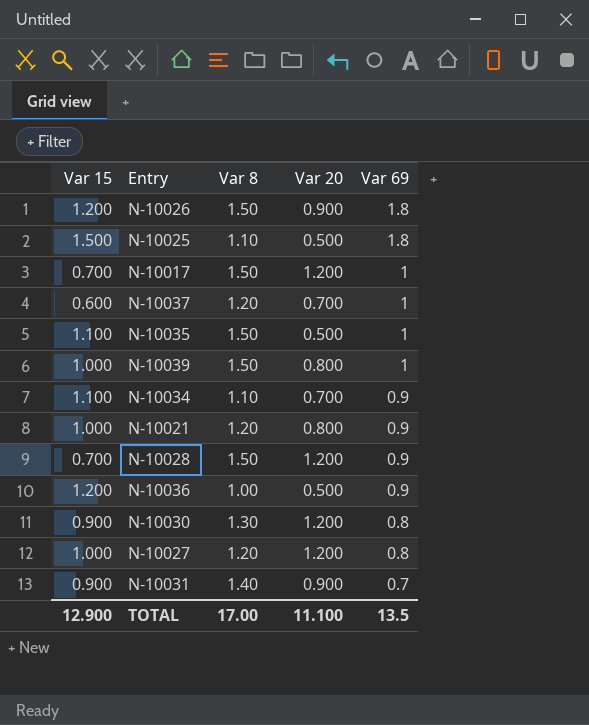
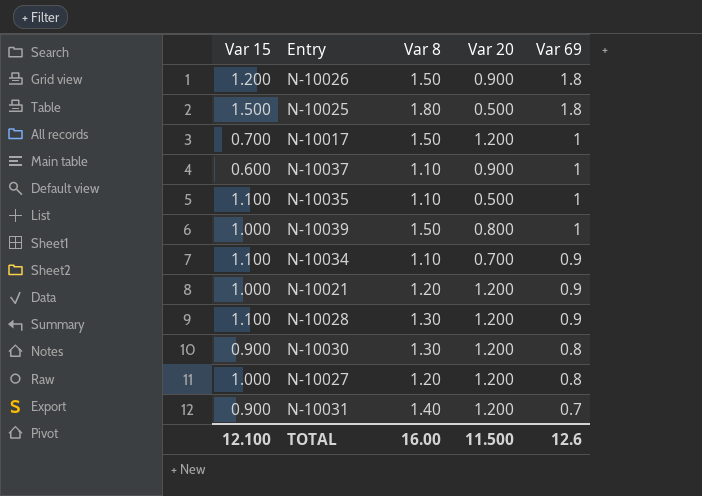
row N-10036: 1.200 | 1.00 | 0.500 | 0.9 -> none
N-10025 | Var 8: 1.10 -> 1.80
N-10037 | Var 8: 1.20 -> 1.10
N-10037 | Var 20: 0.700 -> 0.900
N-10035 | Var 8: 1.50 -> 1.10
N-10021 | Var 20: 0.800 -> 1.200
N-10028 | Var 15: 0.700 -> 1.100
N-10028 | Var 8: 1.50 -> 1.30
N-10031 | Var 20: 0.900 -> 1.200
TOTAL | Var 15: 12.900 -> 12.100
TOTAL | Var 8: 17.00 -> 16.00
TOTAL | Var 20: 11.100 -> 11.500
TOTAL | Var 69: 13.5 -> 12.6

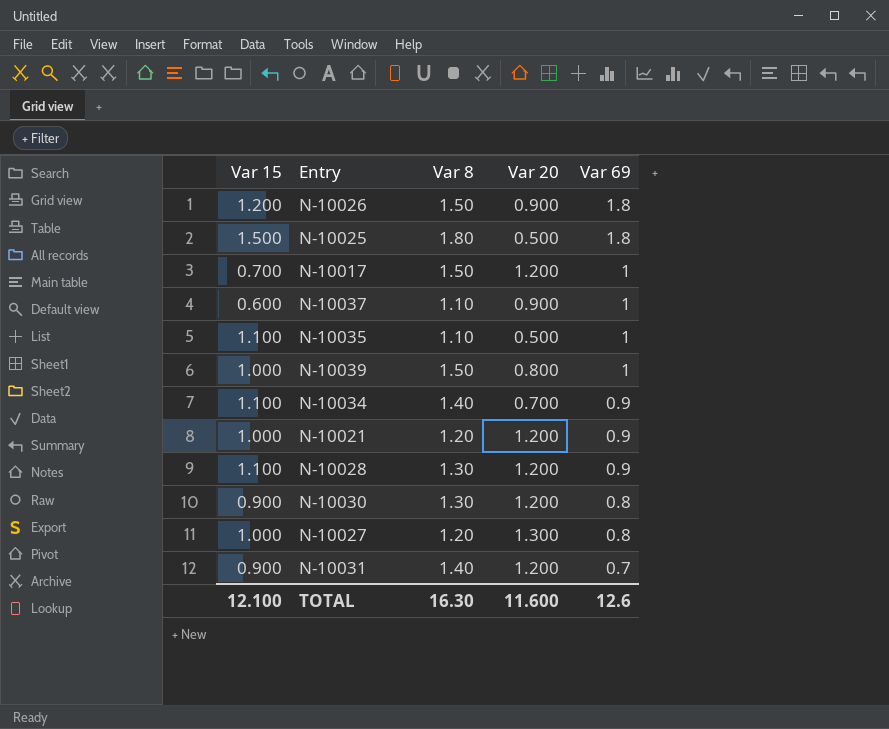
N-10034 | Var 8: 1.10 -> 1.40
N-10027 | Var 20: 1.200 -> 1.300
TOTAL | Var 8: 16.00 -> 16.30
TOTAL | Var 20: 11.500 -> 11.600

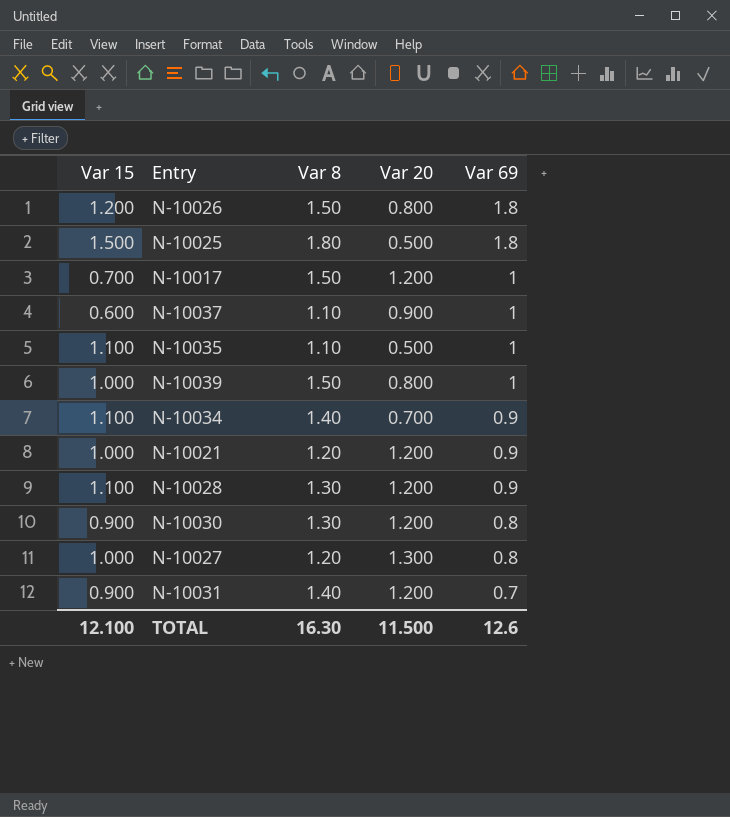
N-10026 | Var 20: 0.900 -> 0.800
TOTAL | Var 20: 11.600 -> 11.500

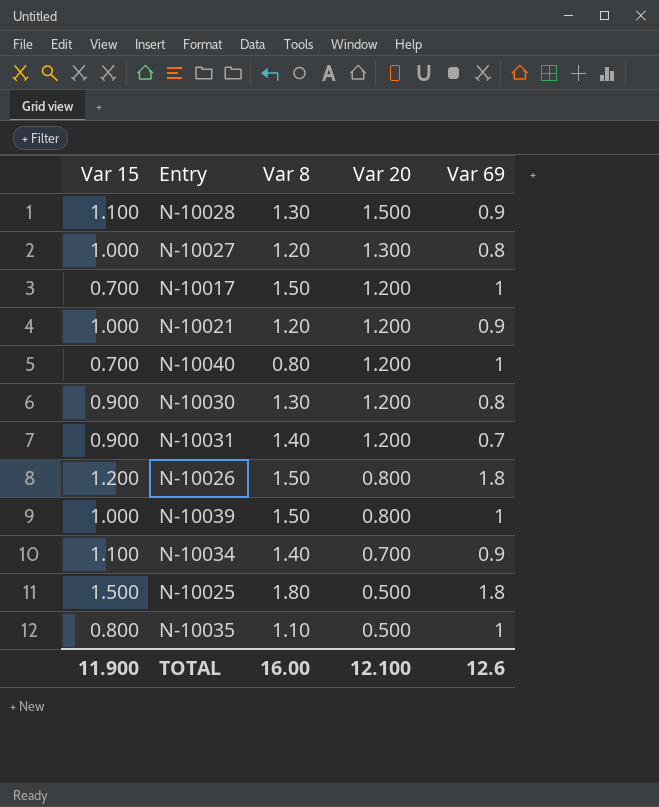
row order: Var 69 descending -> Var 20 descending
row N-10037: 0.600 | 1.10 | 0.900 | 1 -> none
N-10028 | Var 20: 1.200 -> 1.500
row N-10040: none -> 0.700 | 0.80 | 1.200 | 1
N-10035 | Var 15: 1.100 -> 0.800
TOTAL | Var 15: 12.100 -> 11.900
TOTAL | Var 8: 16.30 -> 16.00
TOTAL | Var 20: 11.500 -> 12.100

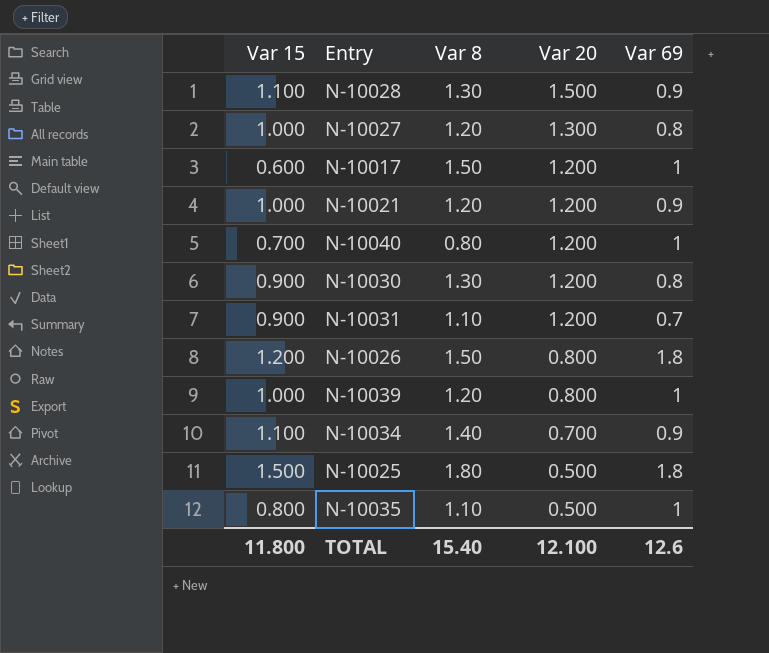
N-10017 | Var 15: 0.700 -> 0.600
N-10031 | Var 8: 1.40 -> 1.10
N-10039 | Var 8: 1.50 -> 1.20
TOTAL | Var 15: 11.900 -> 11.800
TOTAL | Var 8: 16.00 -> 15.40

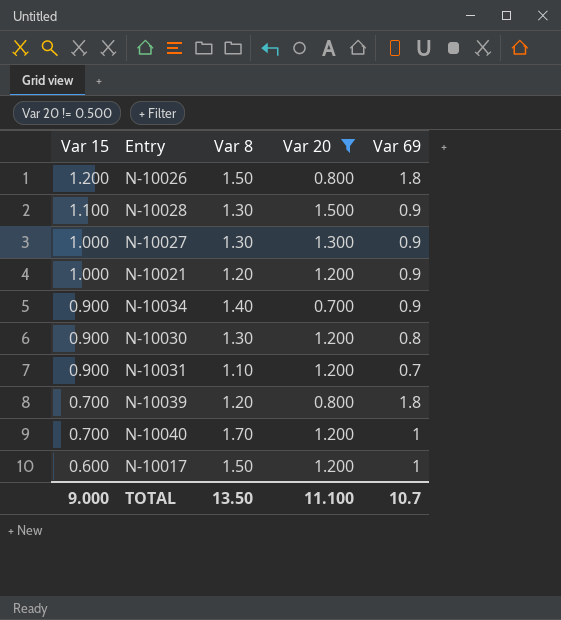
filter: none -> Var 20 != 0.500
row order: Var 20 descending -> Var 15 descending
N-10027 | Var 8: 1.20 -> 1.30
N-10027 | Var 69: 0.8 -> 0.9
N-10034 | Var 15: 1.100 -> 0.900
N-10039 | Var 15: 1.000 -> 0.700
N-10039 | Var 69: 1 -> 1.8
N-10040 | Var 8: 0.80 -> 1.70
TOTAL | Var 15: 11.800 -> 9.000
TOTAL | Var 8: 15.40 -> 13.50
TOTAL | Var 20: 12.100 -> 11.100
TOTAL | Var 69: 12.6 -> 10.7

